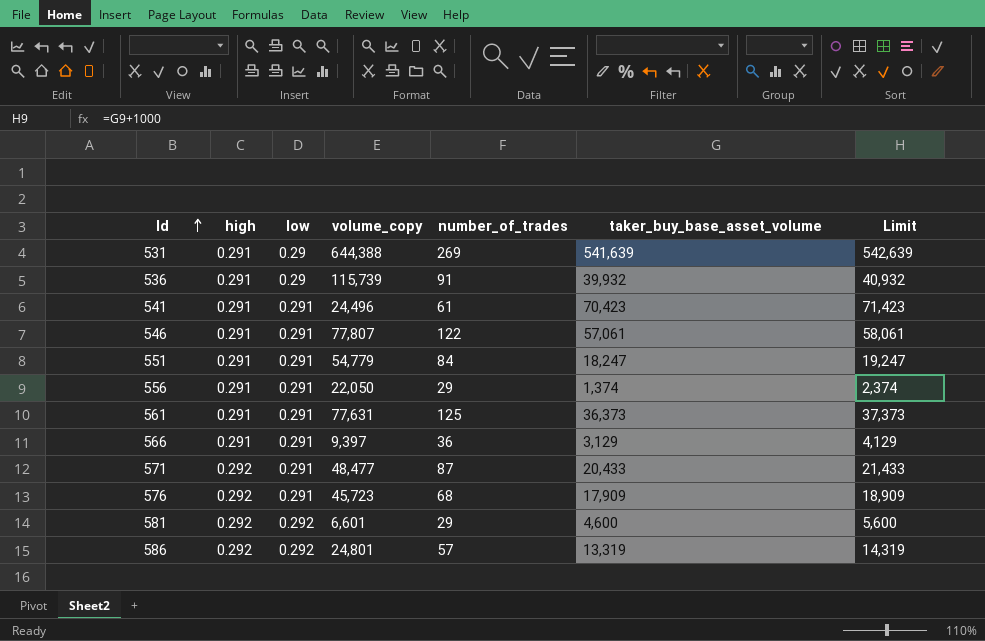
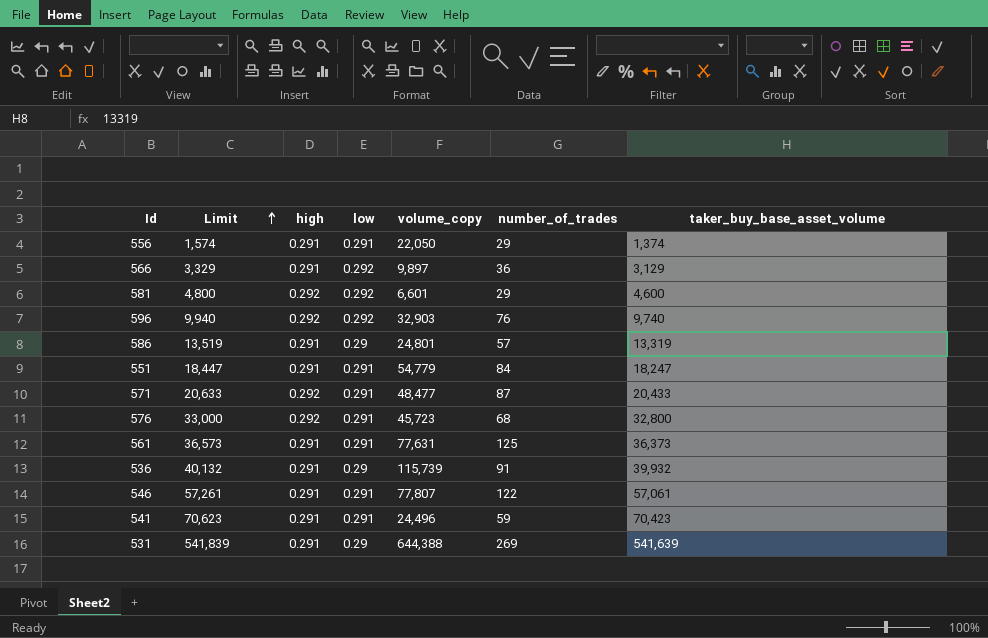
row order: Id ascending -> Limit ascending
column Limit | formula: [taker_buy_base_asset_volume] + 1000 -> [taker_buy_base_asset_volume] + 200
column Limit | position: 7 -> 2
566 | low: 0.291 -> 0.292
566 | volume_copy: 9,397 -> 9,897
row 596: none -> 9,940 | 0.292 | 0.292 | 32,903 | 76 | 9,740
586 | high: 0.292 -> 0.291
586 | low: 0.292 -> 0.29
576 | taker_buy_base_asset_volume: 17,909 -> 32,800
541 | number_of_trades: 61 -> 59

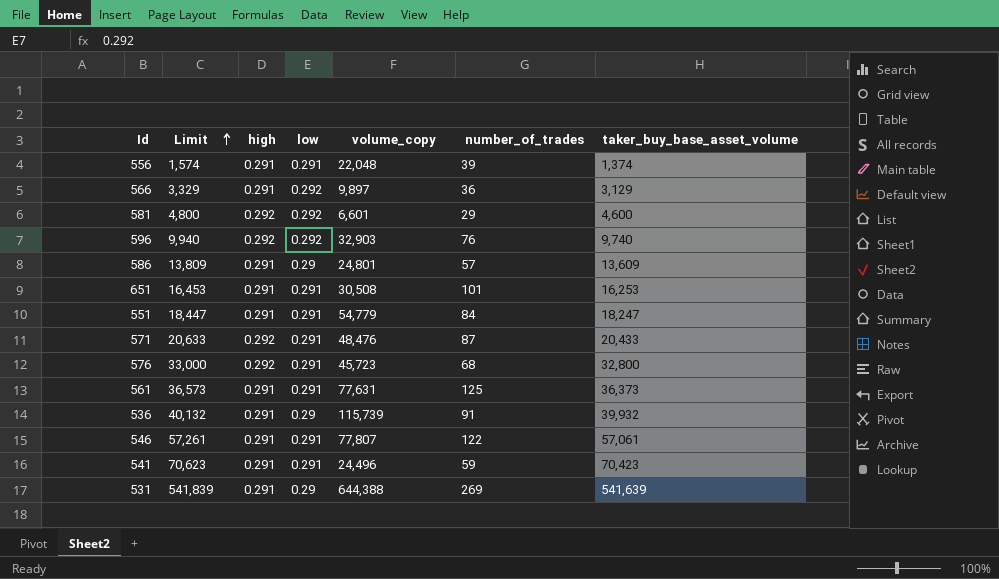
556 | volume_copy: 22,050 -> 22,048
556 | number_of_trades: 29 -> 39
586 | Limit: 13,519 -> 13,809
586 | taker_buy_base_asset_volume: 13,319 -> 13,609
row 651: none -> 16,453 | 0.291 | 0.291 | 30,508 | 101 | 16,253
571 | volume_copy: 48,477 -> 48,476

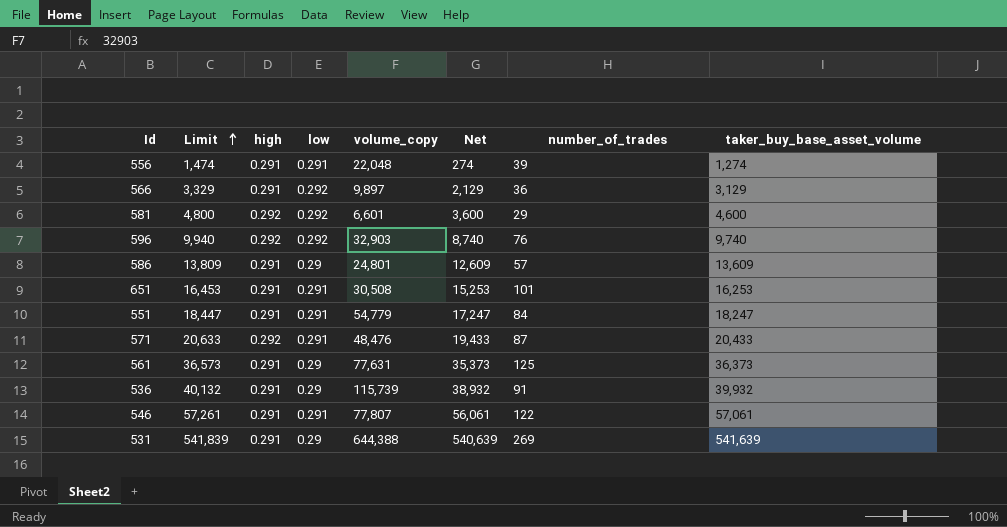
column Net | formula: none -> [taker_buy_base_asset_volume] - 1000
row 576: 33,000 | 0.292 | 0.291 | 45,723 | 68 | 32,800 -> none
row 541: 70,623 | 0.291 | 0.291 | 24,496 | 59 | 70,423 -> none
556 | Limit: 1,574 -> 1,474
556 | taker_buy_base_asset_volume: 1,374 -> 1,274
561 | low: 0.291 -> 0.29

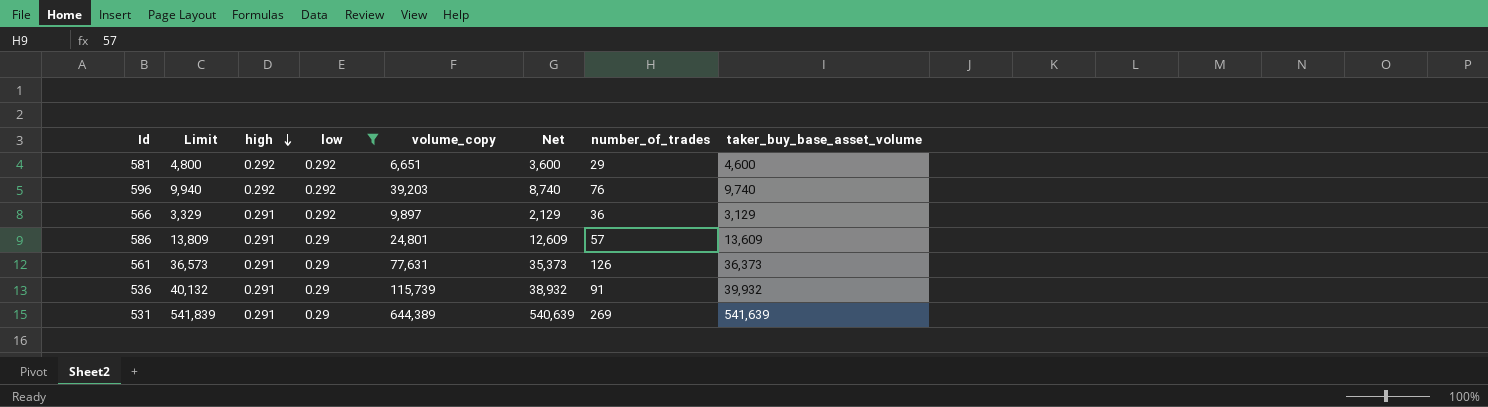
filter: none -> low != 0.291
row order: Limit ascending -> high descending
581 | volume_copy: 6,601 -> 6,651
596 | volume_copy: 32,903 -> 39,203
561 | number_of_trades: 125 -> 126
531 | volume_copy: 644,388 -> 644,389

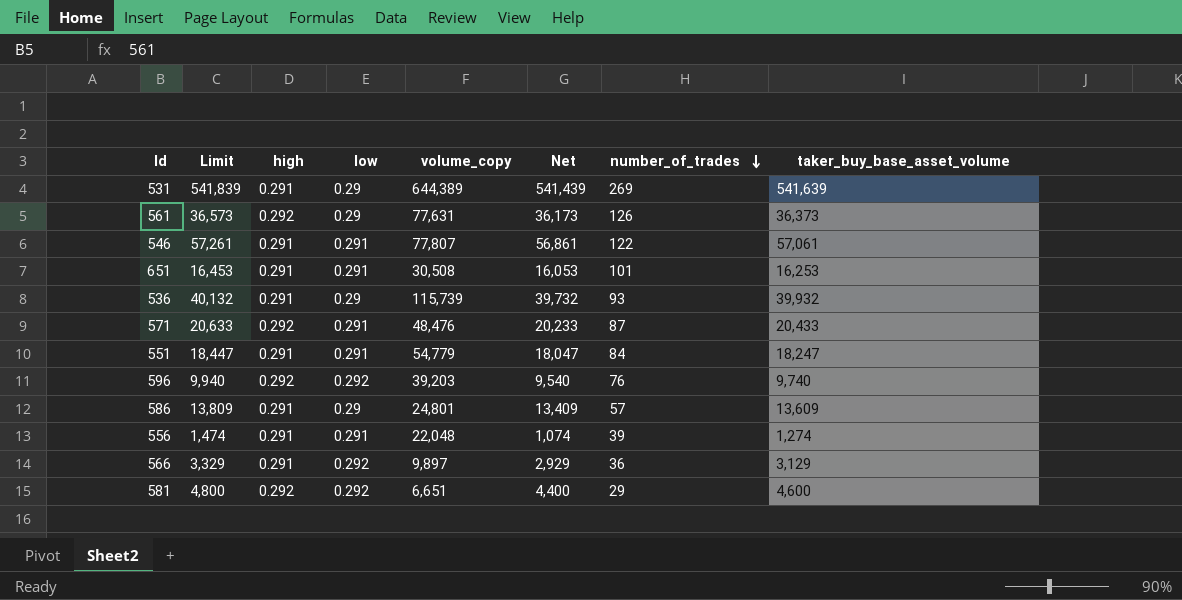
filter: low != 0.291 -> none
row order: high descending -> number_of_trades descending
column Net | formula: [taker_buy_base_asset_volume] - 1000 -> [taker_buy_base_asset_volume] - 200
561 | high: 0.291 -> 0.292
536 | number_of_trades: 91 -> 93

